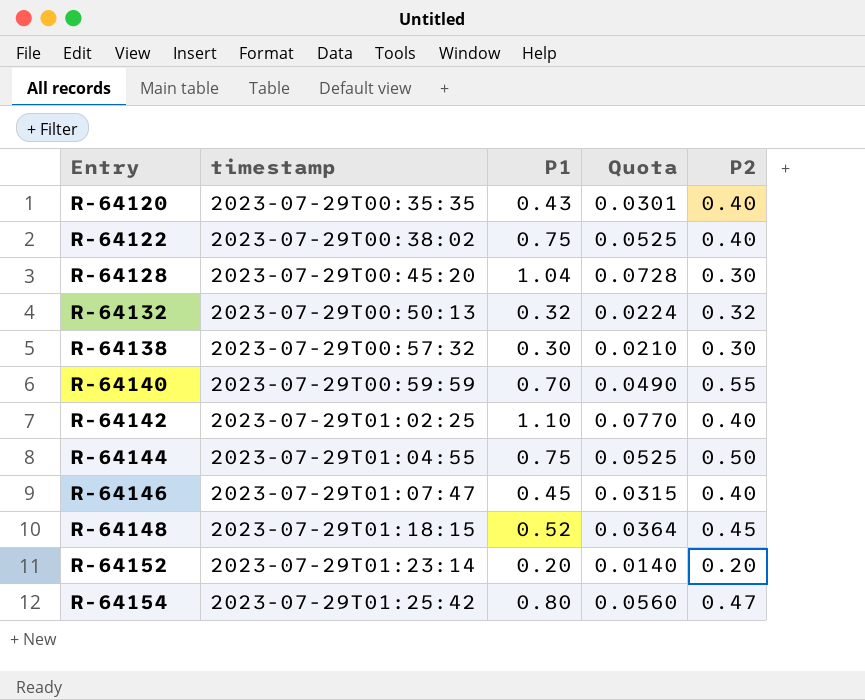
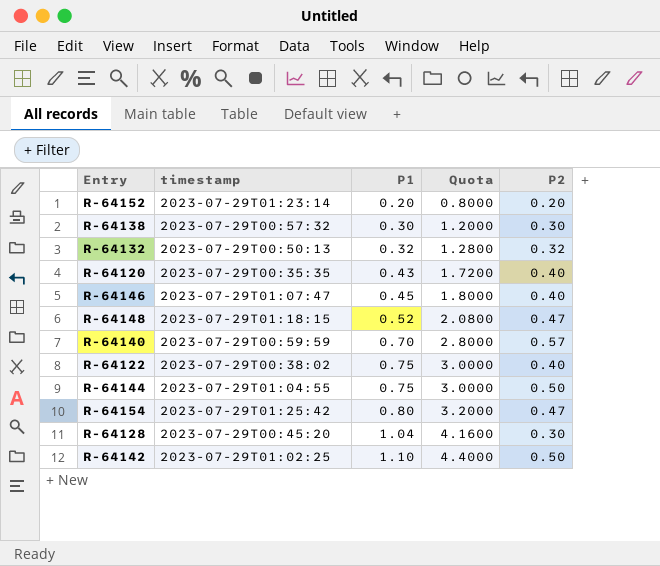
row order: Entry ascending -> P1 ascending
column Quota | formula: [P1] * 0.07 -> [P1] * 4
R-64148 | P2: 0.45 -> 0.47
R-64140 | P2: 0.55 -> 0.57
R-64142 | P2: 0.40 -> 0.50

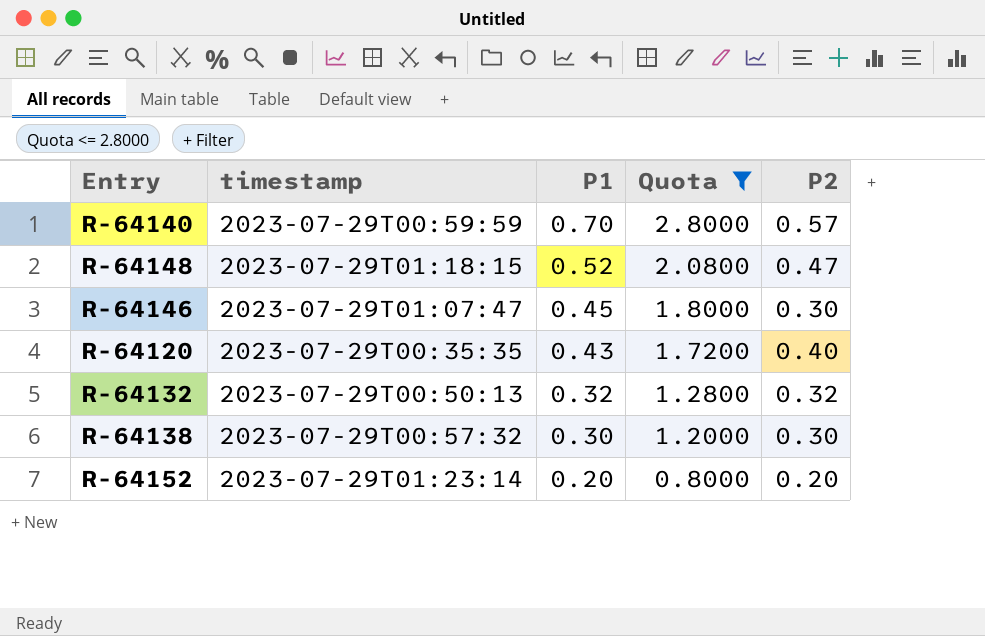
filter: none -> Quota <= 2.8000
row order: P1 ascending -> P1 descending
R-64146 | P2: 0.40 -> 0.30

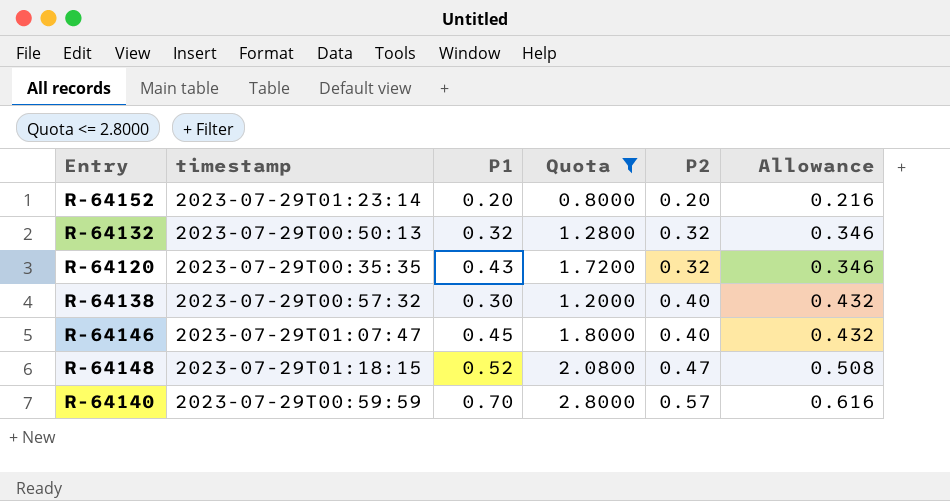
row order: P1 descending -> P2 ascending
column Allowance | formula: none -> [P2] * 1.08
R-64120 | P2: 0.40 -> 0.32
R-64138 | P2: 0.30 -> 0.40
R-64146 | P2: 0.30 -> 0.40

